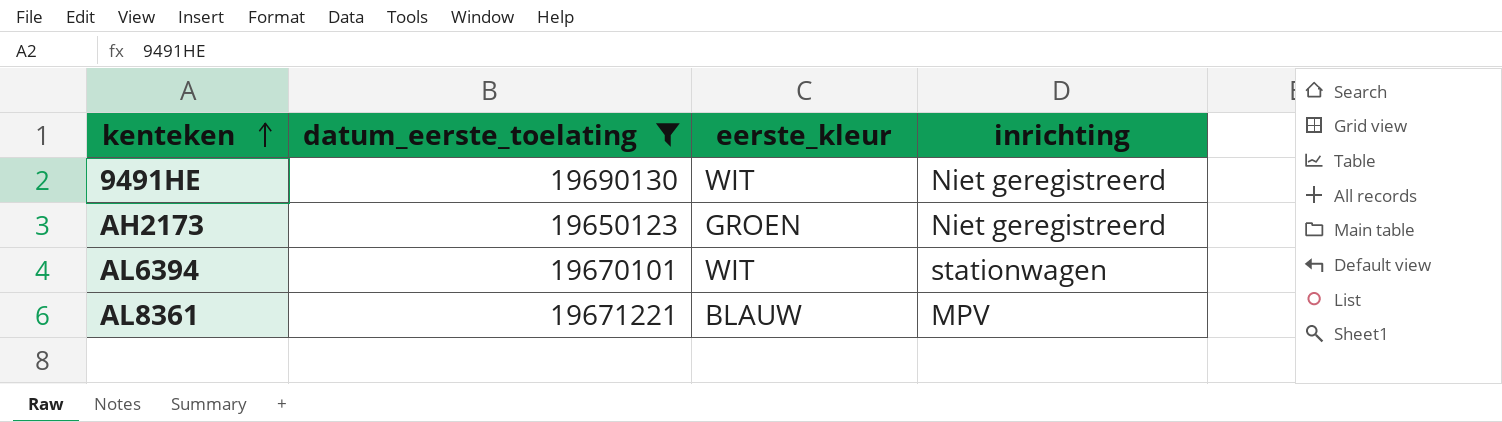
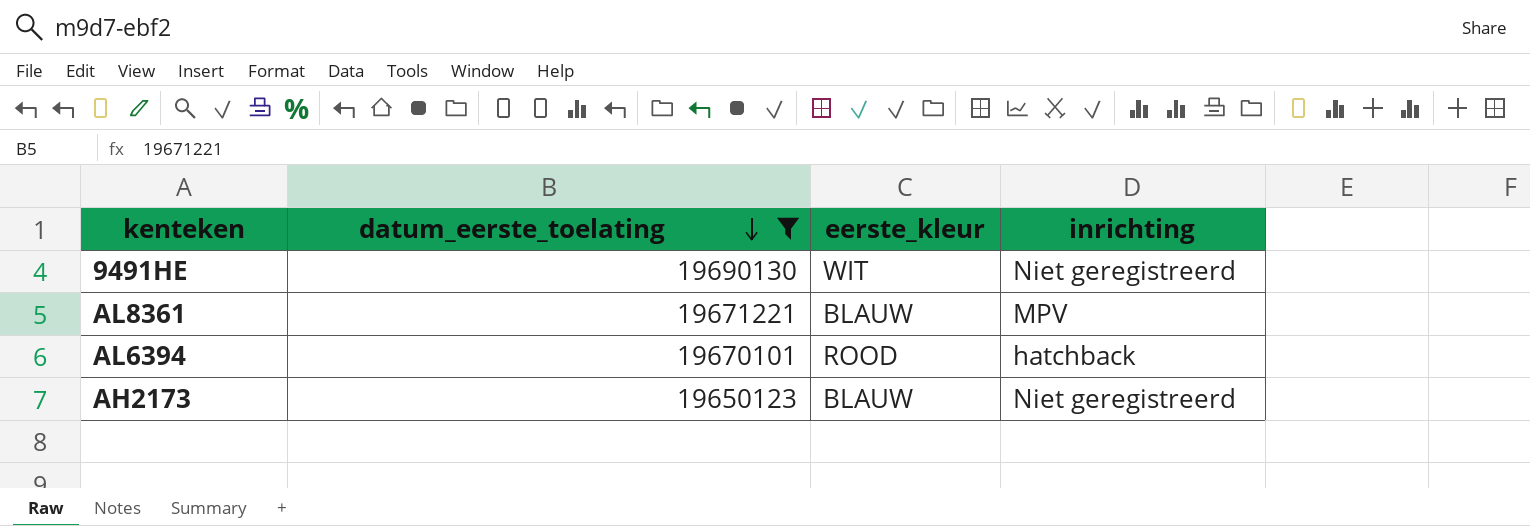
row order: kenteken ascending -> datum_eerste_toelating descending
AL6394 | eerste_kleur: WIT -> ROOD
AL6394 | inrichting: stationwagen -> hatchback
AH2173 | eerste_kleur: GROEN -> BLAUW

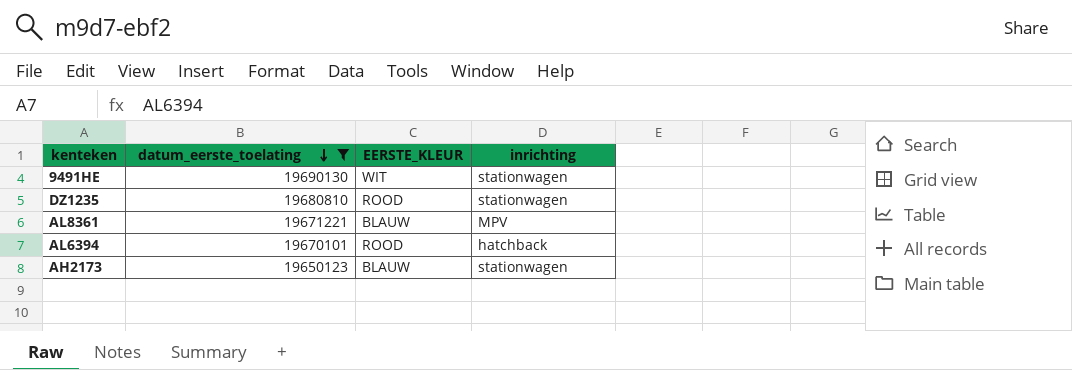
column name: eerste_kleur -> EERSTE_KLEUR
9491HE | inrichting: Niet geregistreerd -> stationwagen
row DZ1235: none -> 19680810 | ROOD | stationwagen
AH2173 | inrichting: Niet geregistreerd -> stationwagen

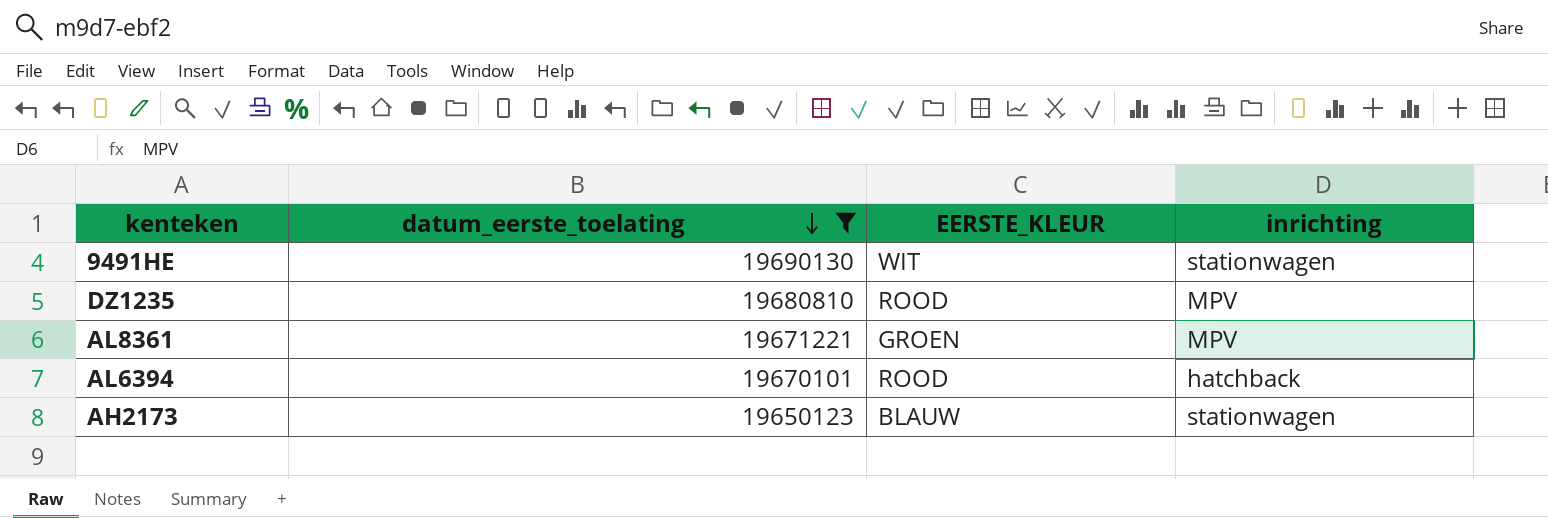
DZ1235 | inrichting: stationwagen -> MPV
AL8361 | EERSTE_KLEUR: BLAUW -> GROEN

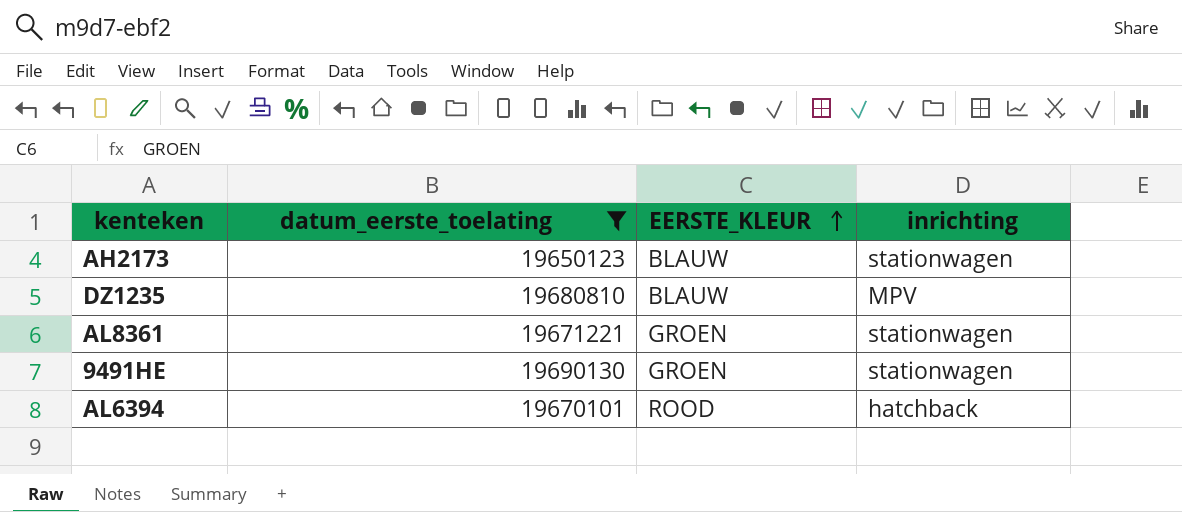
row order: datum_eerste_toelating descending -> EERSTE_KLEUR ascending
DZ1235 | EERSTE_KLEUR: ROOD -> BLAUW
AL8361 | inrichting: MPV -> stationwagen
9491HE | EERSTE_KLEUR: WIT -> GROEN

